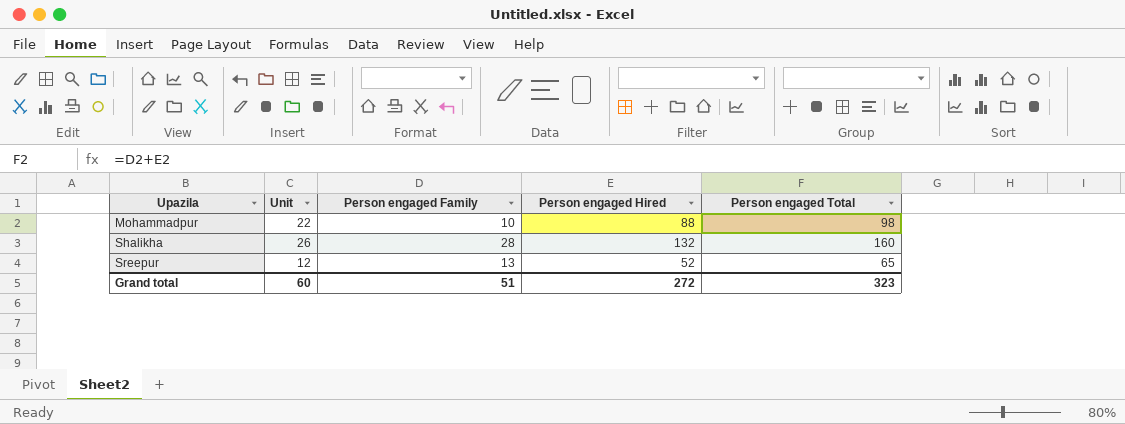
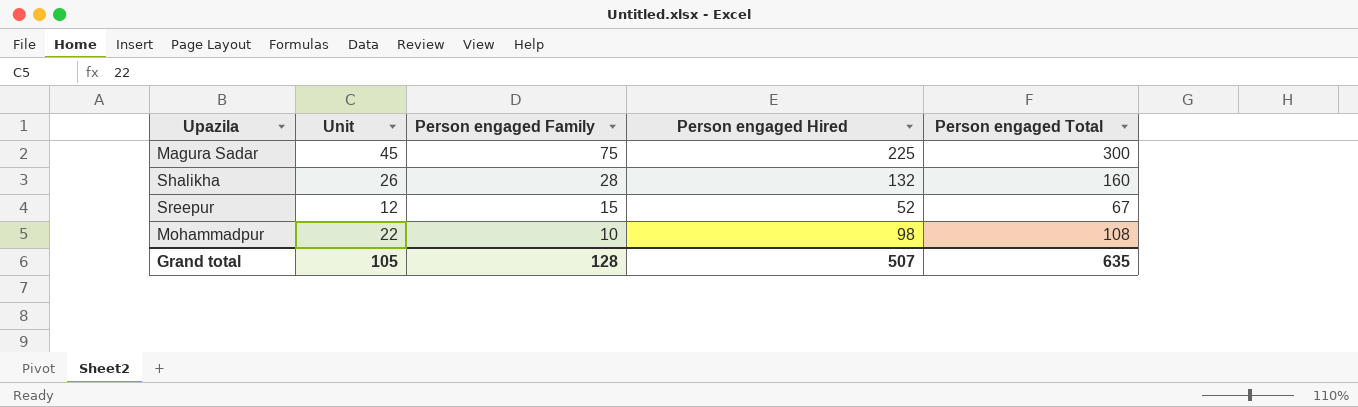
row order: Upazila ascending -> Person engaged Family descending
row Magura Sadar: none -> 45 | 75 | 225 | 300
Sreepur | Person engaged Family: 13 -> 15
Sreepur | Person engaged Total: 65 -> 67
Mohammadpur | Person engaged Hired: 88 -> 98
Mohammadpur | Person engaged Total: 98 -> 108
Grand total | Unit: 60 -> 105
Grand total | Person engaged Family: 51 -> 128
Grand total | Person engaged Hired: 272 -> 507
Grand total | Person engaged Total: 323 -> 635

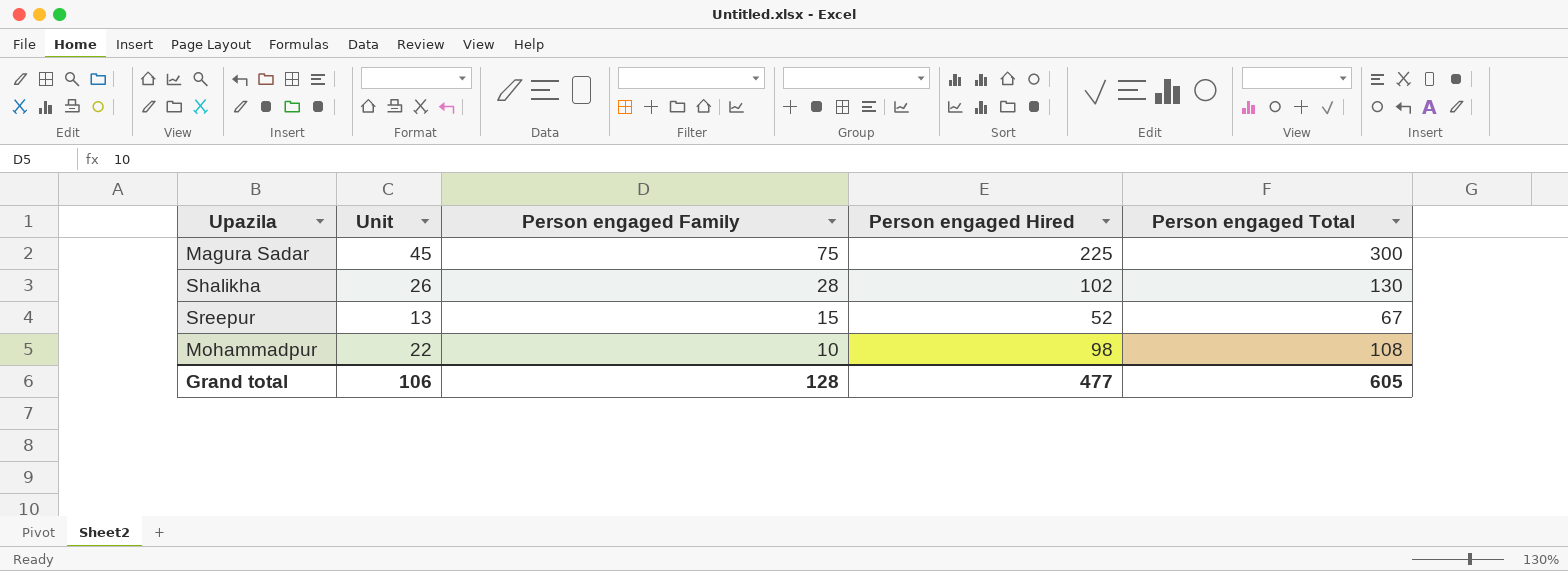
Shalikha | Person engaged Hired: 132 -> 102
Shalikha | Person engaged Total: 160 -> 130
Sreepur | Unit: 12 -> 13
Grand total | Unit: 105 -> 106
Grand total | Person engaged Hired: 507 -> 477
Grand total | Person engaged Total: 635 -> 605

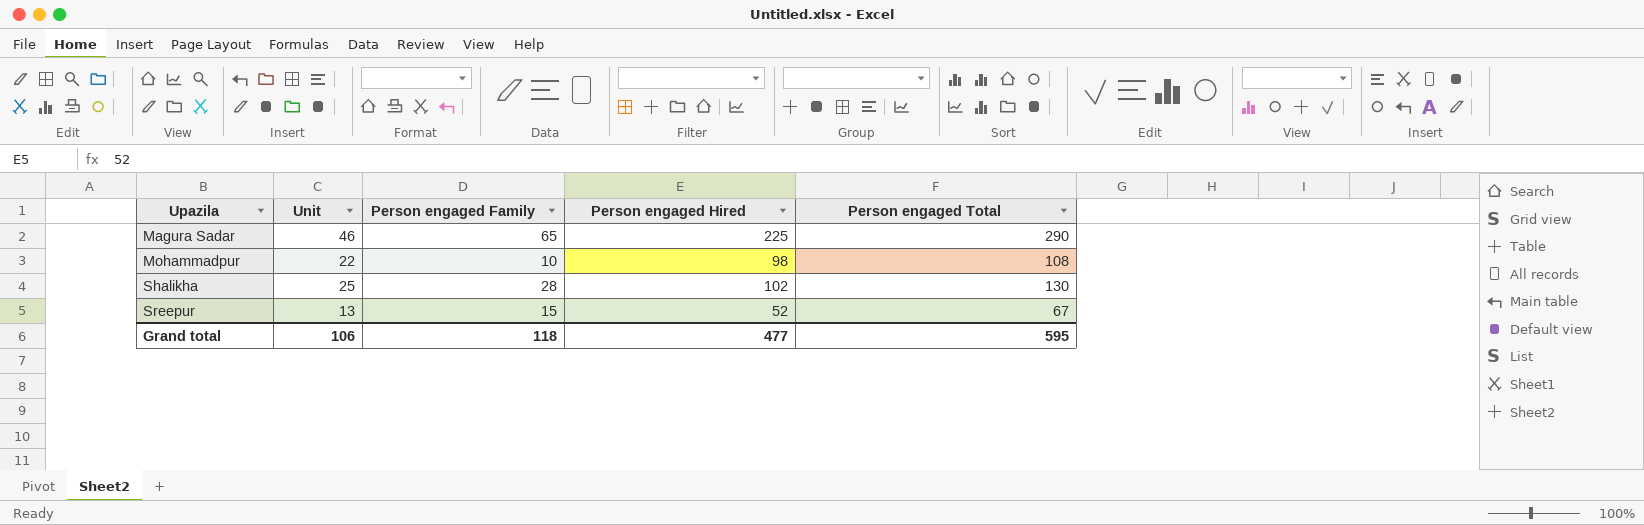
row order: Person engaged Family descending -> Upazila ascending
Magura Sadar | Unit: 45 -> 46
Magura Sadar | Person engaged Family: 75 -> 65
Magura Sadar | Person engaged Total: 300 -> 290
Shalikha | Unit: 26 -> 25
Grand total | Person engaged Family: 128 -> 118
Grand total | Person engaged Total: 605 -> 595

